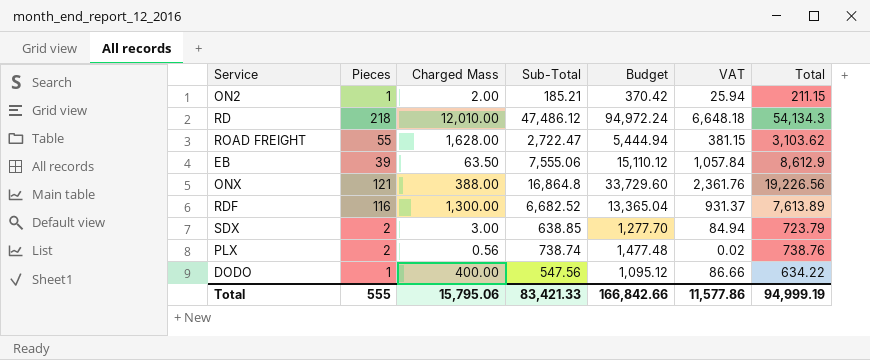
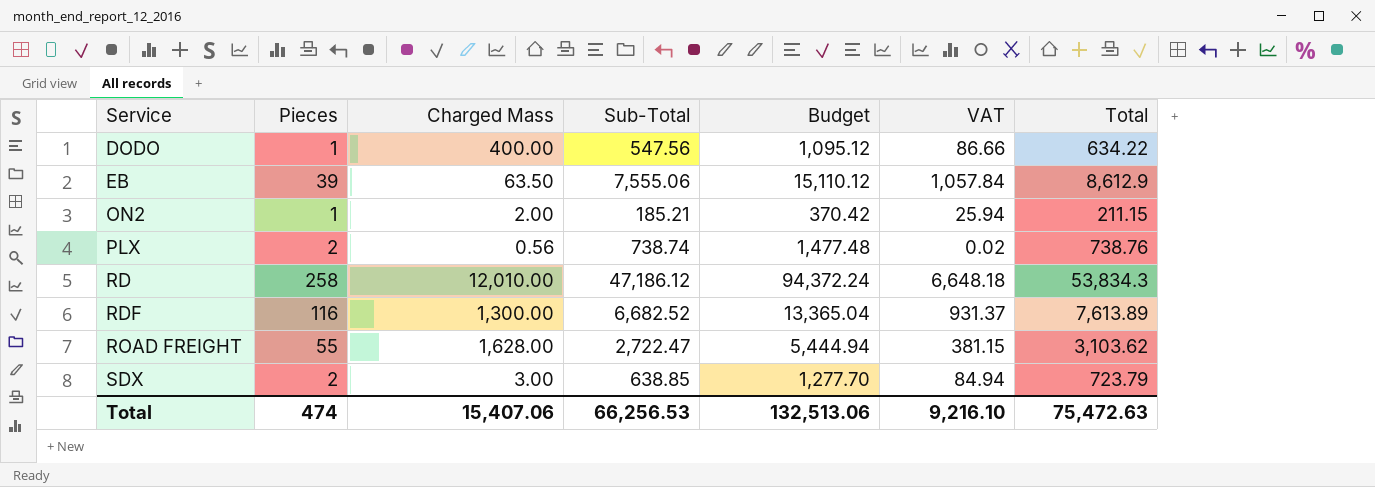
row order: none -> Service ascending
row ONX: 121 | 388.00 | 16,864.8 | 33,729.60 | 2,361.76 | 19,226.56 -> none
RD | Pieces: 218 -> 258
RD | Sub-Total: 47,486.12 -> 47,186.12
RD | Budget: 94,972.24 -> 94,372.24
RD | Total: 54,134.3 -> 53,834.3
Total | Pieces: 555 -> 474
Total | Charged Mass: 15,795.06 -> 15,407.06
Total | Sub-Total: 83,421.33 -> 66,256.53
Total | Budget: 166,842.66 -> 132,513.06
Total | VAT: 11,577.86 -> 9,216.10
Total | Total: 94,999.19 -> 75,472.63

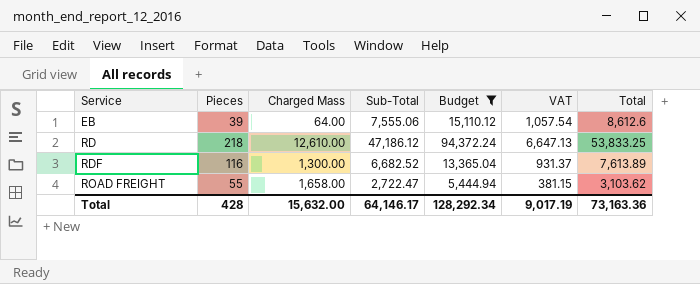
filter: none -> Budget >= 5,444.94
EB | Charged Mass: 63.50 -> 64.00
EB | VAT: 1,057.84 -> 1,057.54
EB | Total: 8,612.9 -> 8,612.6
RD | Pieces: 258 -> 218
RD | Charged Mass: 12,010.00 -> 12,610.00
RD | VAT: 6,648.18 -> 6,647.13
RD | Total: 53,834.3 -> 53,833.25
ROAD FREIGHT | Charged Mass: 1,628.00 -> 1,658.00
Total | Pieces: 474 -> 428
Total | Charged Mass: 15,407.06 -> 15,632.00
Total | Sub-Total: 66,256.53 -> 64,146.17
Total | Budget: 132,513.06 -> 128,292.34
Total | VAT: 9,216.10 -> 9,017.19
Total | Total: 75,472.63 -> 73,163.36

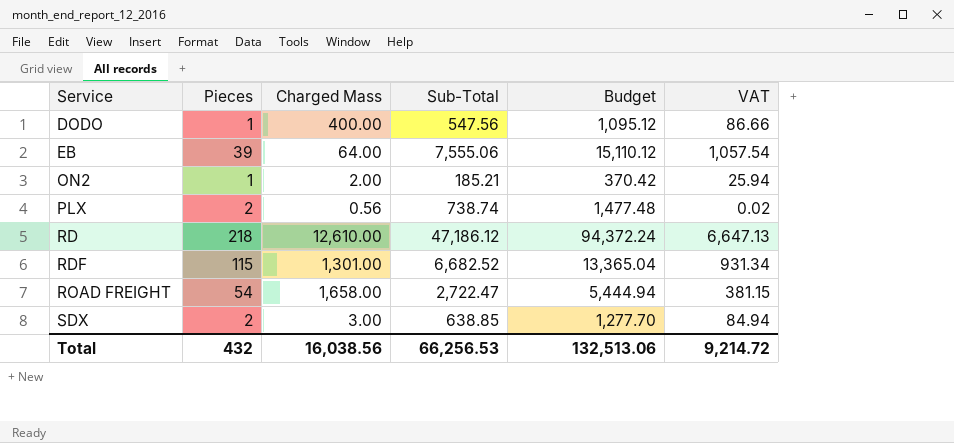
filter: Budget >= 5,444.94 -> none
column Total | formula: [Sub-Total] + [VAT] -> none
RDF | Pieces: 116 -> 115
RDF | Charged Mass: 1,300.00 -> 1,301.00
RDF | VAT: 931.37 -> 931.34
ROAD FREIGHT | Pieces: 55 -> 54
Total | Pieces: 428 -> 432
Total | Charged Mass: 15,632.00 -> 16,038.56
Total | Sub-Total: 64,146.17 -> 66,256.53
Total | Budget: 128,292.34 -> 132,513.06
Total | VAT: 9,017.19 -> 9,214.72

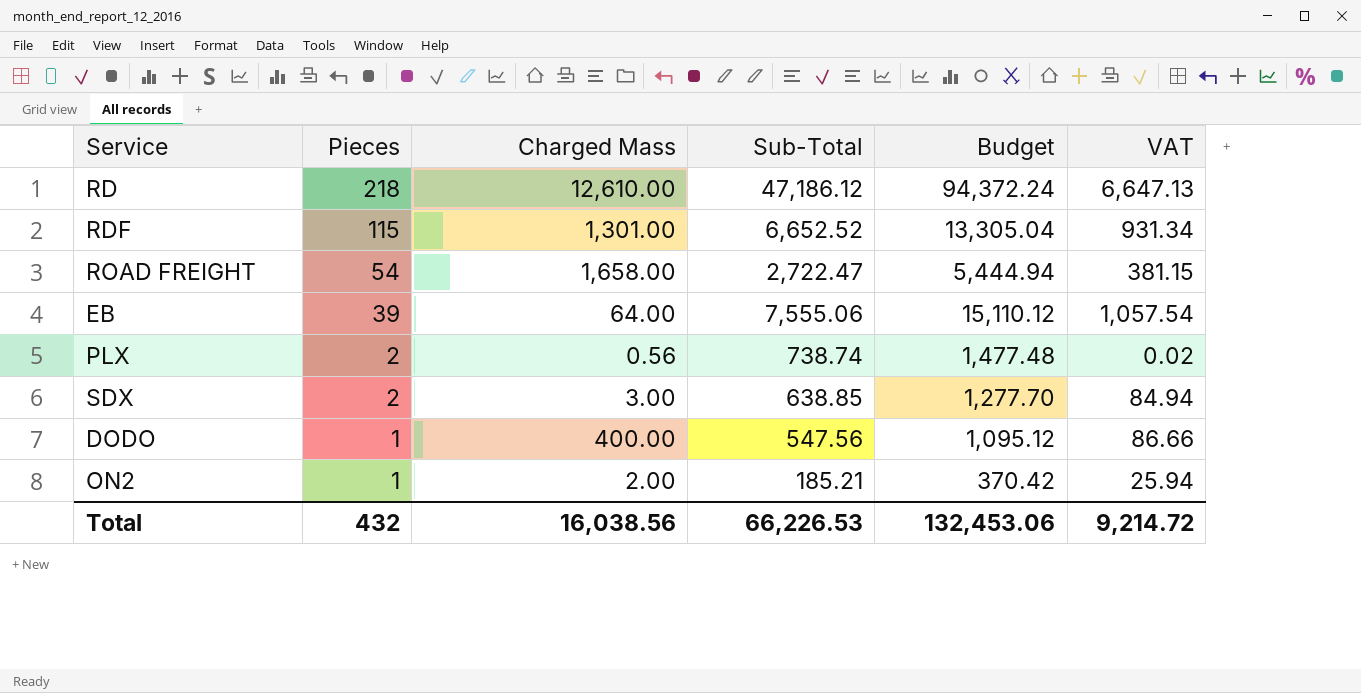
row order: Service ascending -> Pieces descending
RDF | Sub-Total: 6,682.52 -> 6,652.52
RDF | Budget: 13,365.04 -> 13,305.04
Total | Sub-Total: 66,256.53 -> 66,226.53
Total | Budget: 132,513.06 -> 132,453.06

